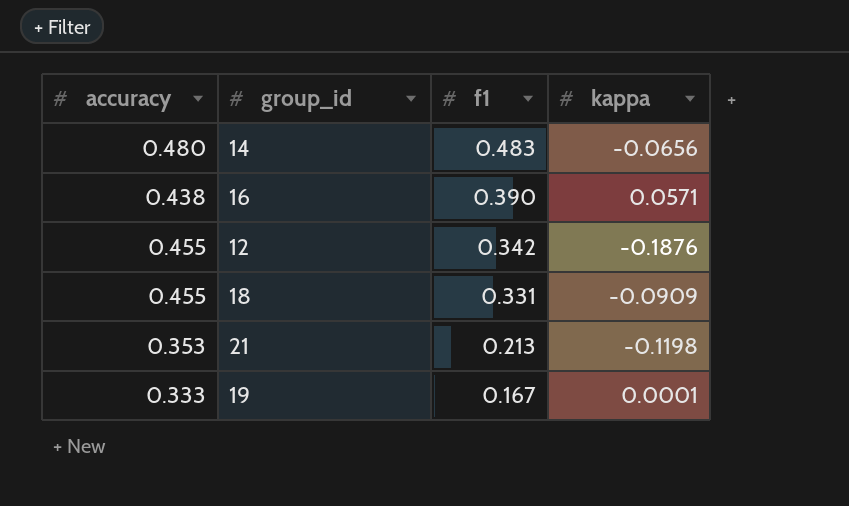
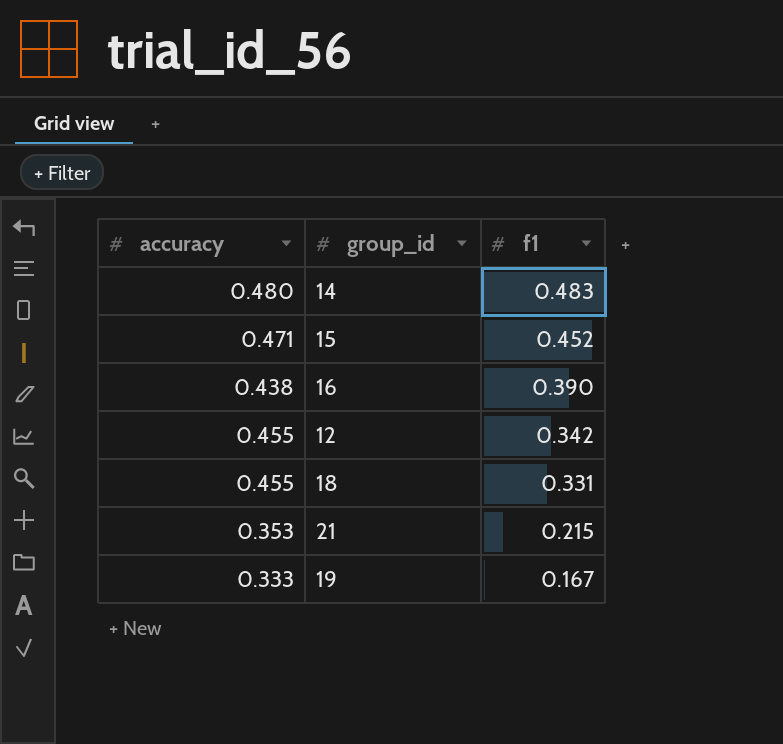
column kappa | position: 4 -> none
row 15: none -> 0.471 | 0.452
21 | f1: 0.213 -> 0.215

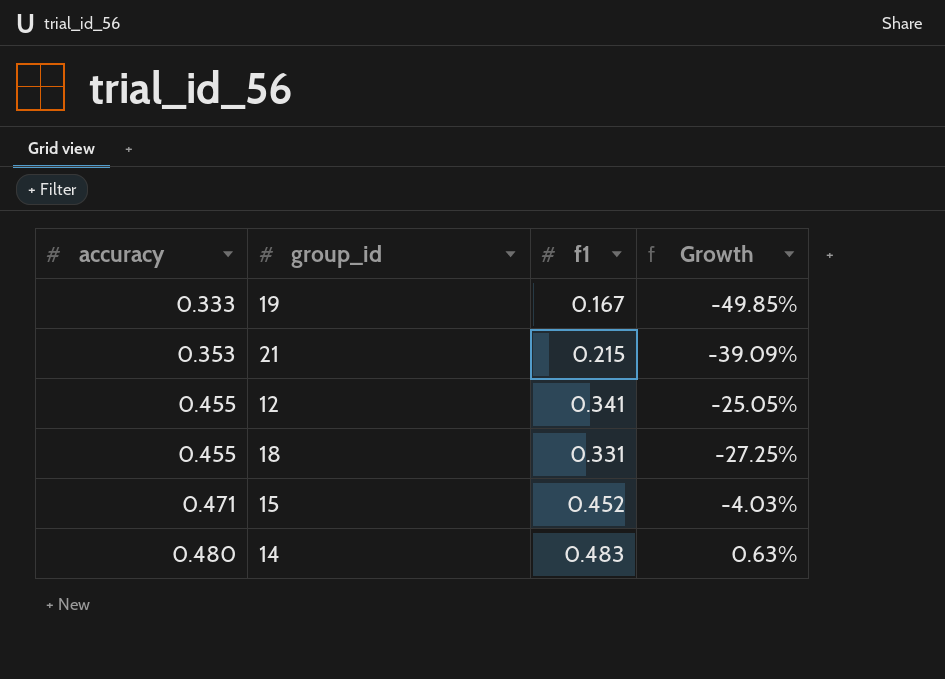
row order: f1 descending -> accuracy ascending
column Growth | formula: none -> ([f1] - [accuracy]) / [accuracy]
row 16: 0.438 | 0.390 -> none
12 | f1: 0.342 -> 0.341

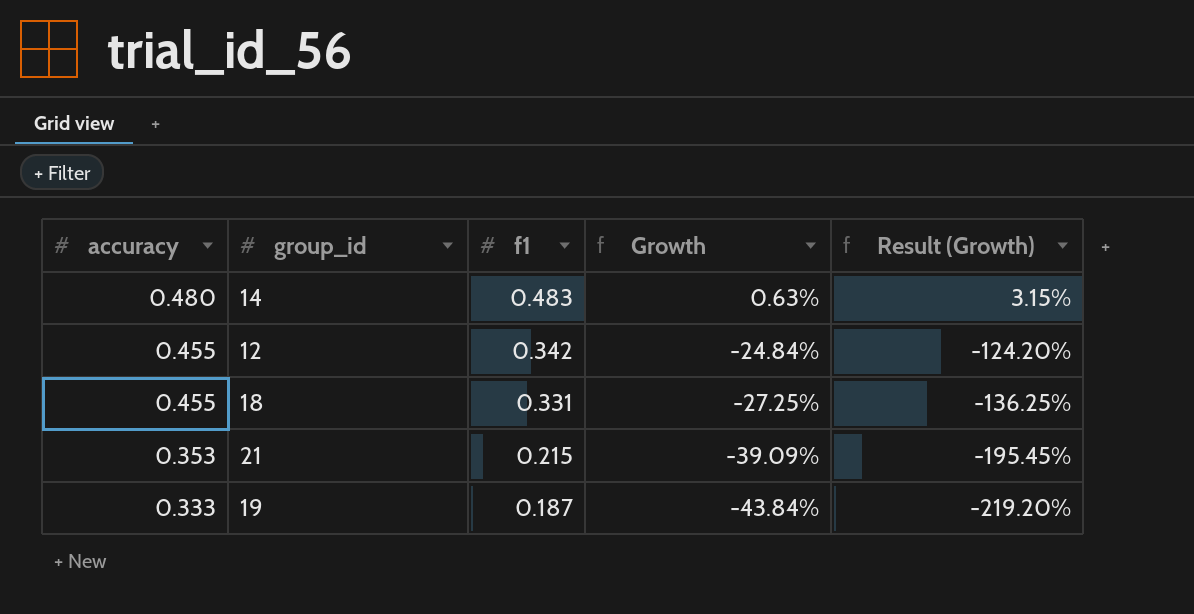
row order: accuracy ascending -> accuracy descending
column Result (Growth) | formula: none -> [Growth] * 5
row 15: 0.471 | 0.452 | -4.03% -> none
12 | f1: 0.341 -> 0.342
12 | Growth: -25.05% -> -24.84%
19 | f1: 0.167 -> 0.187
19 | Growth: -49.85% -> -43.84%

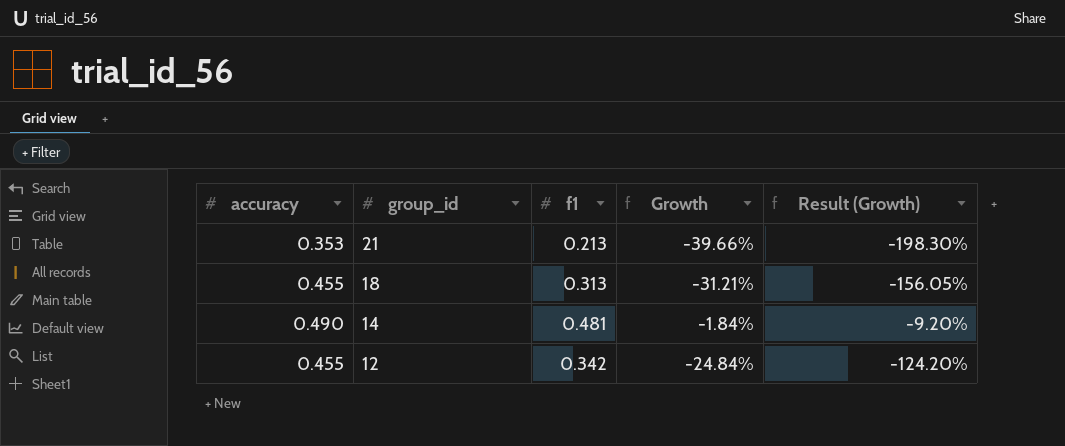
row order: accuracy descending -> group_id descending
row 19: 0.333 | 0.187 | -43.84% | -219.20% -> none
21 | f1: 0.215 -> 0.213
21 | Growth: -39.09% -> -39.66%
21 | Result (Growth): -195.45% -> -198.30%
18 | f1: 0.331 -> 0.313
18 | Growth: -27.25% -> -31.21%
18 | Result (Growth): -136.25% -> -156.05%
14 | accuracy: 0.480 -> 0.490
14 | f1: 0.483 -> 0.481
14 | Growth: 0.63% -> -1.84%
14 | Result (Growth): 3.15% -> -9.20%

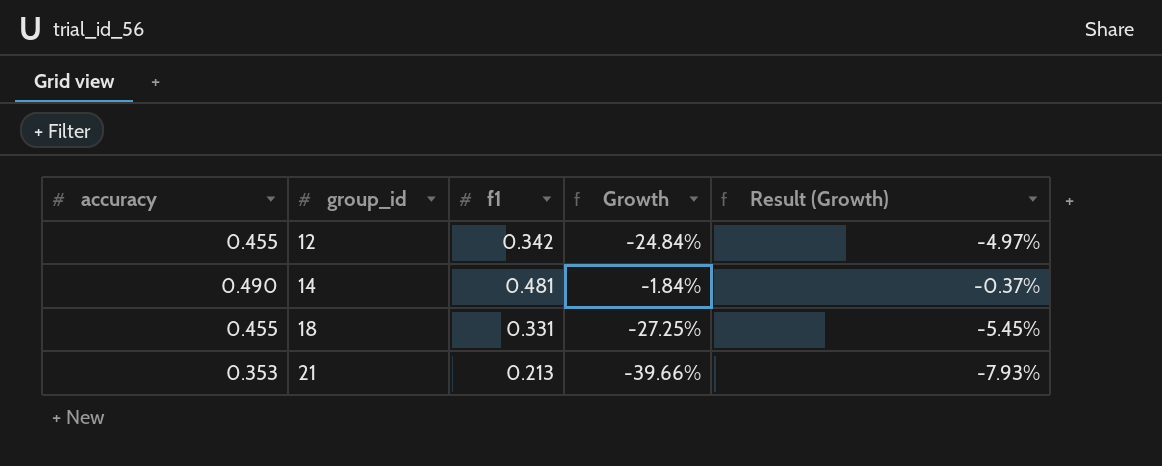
row order: group_id descending -> group_id ascending
column Result (Growth) | formula: [Growth] * 5 -> [Growth] * 0.2
18 | f1: 0.313 -> 0.331
18 | Growth: -31.21% -> -27.25%

